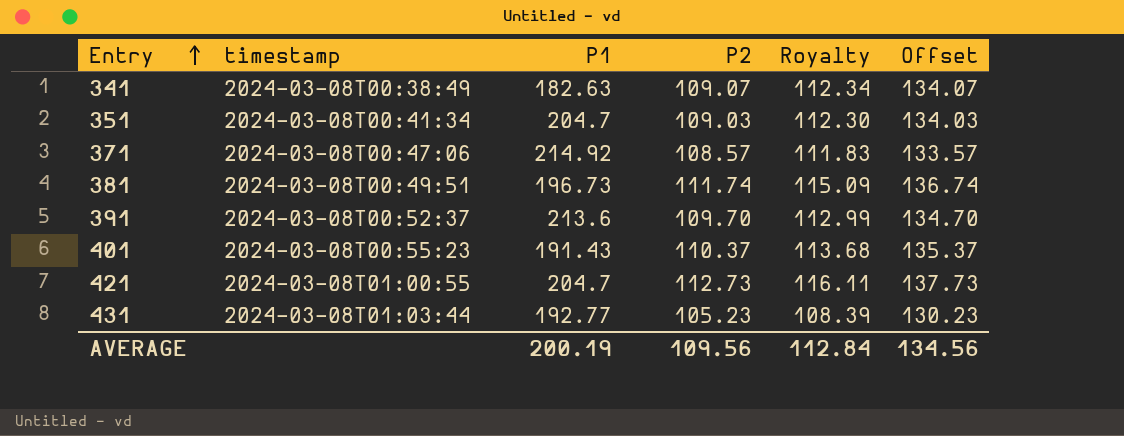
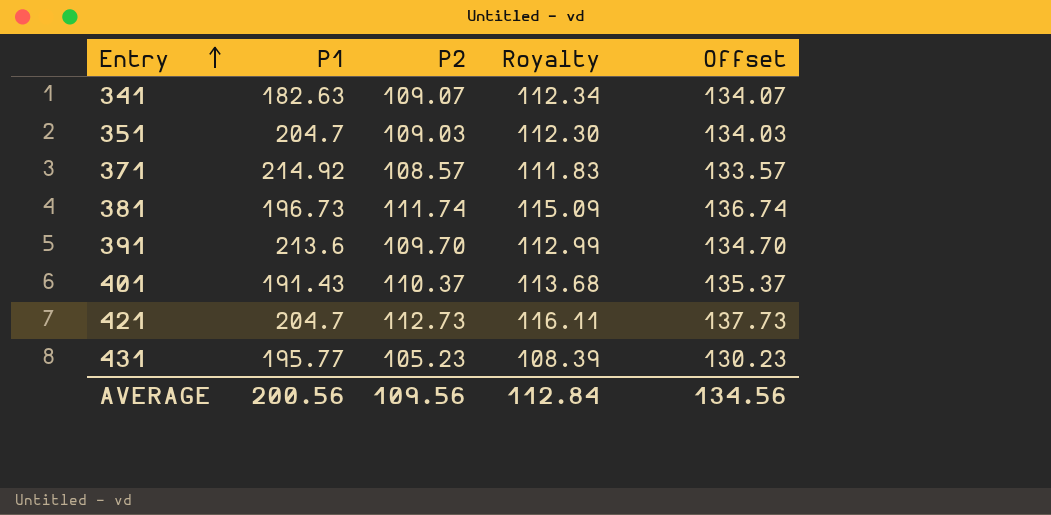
column timestamp | position: 2 -> none
431 | P1: 192.77 -> 195.77
AVERAGE | P1: 200.19 -> 200.56

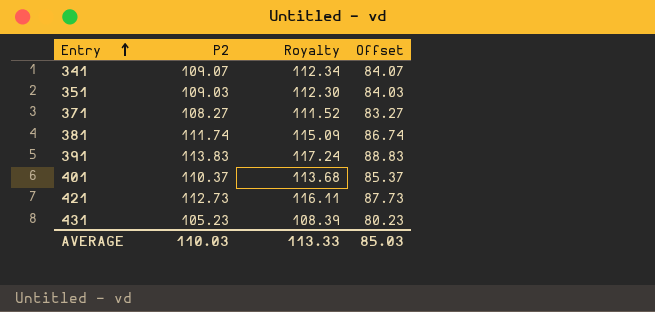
column P1 | position: 2 -> none
column Offset | formula: [P2] + 25 -> [P2] - 25
371 | P2: 108.57 -> 108.27
371 | Royalty: 111.83 -> 111.52
391 | P2: 109.70 -> 113.83
391 | Royalty: 112.99 -> 117.24
AVERAGE | P2: 109.56 -> 110.03
AVERAGE | Royalty: 112.84 -> 113.33
AVERAGE | Offset: 134.56 -> 85.03

